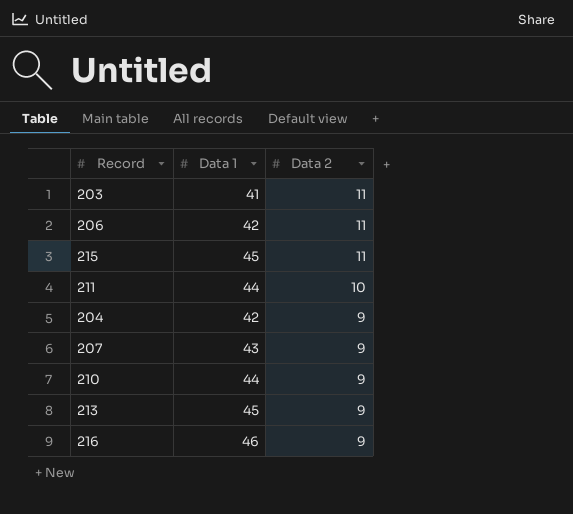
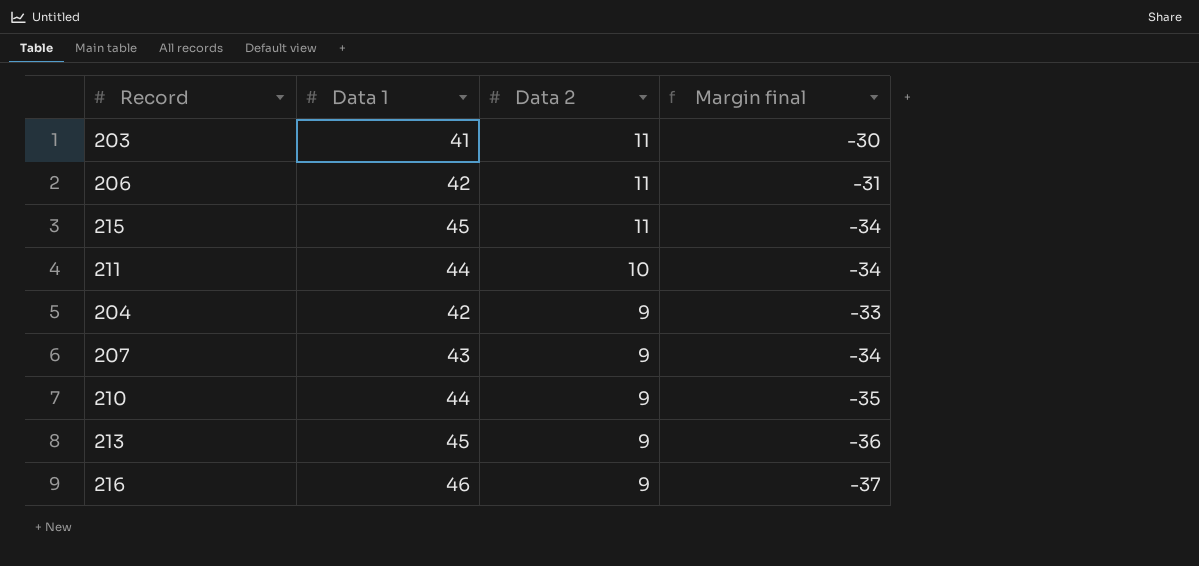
column Margin final | formula: none -> [Data 2] - [Data 1]

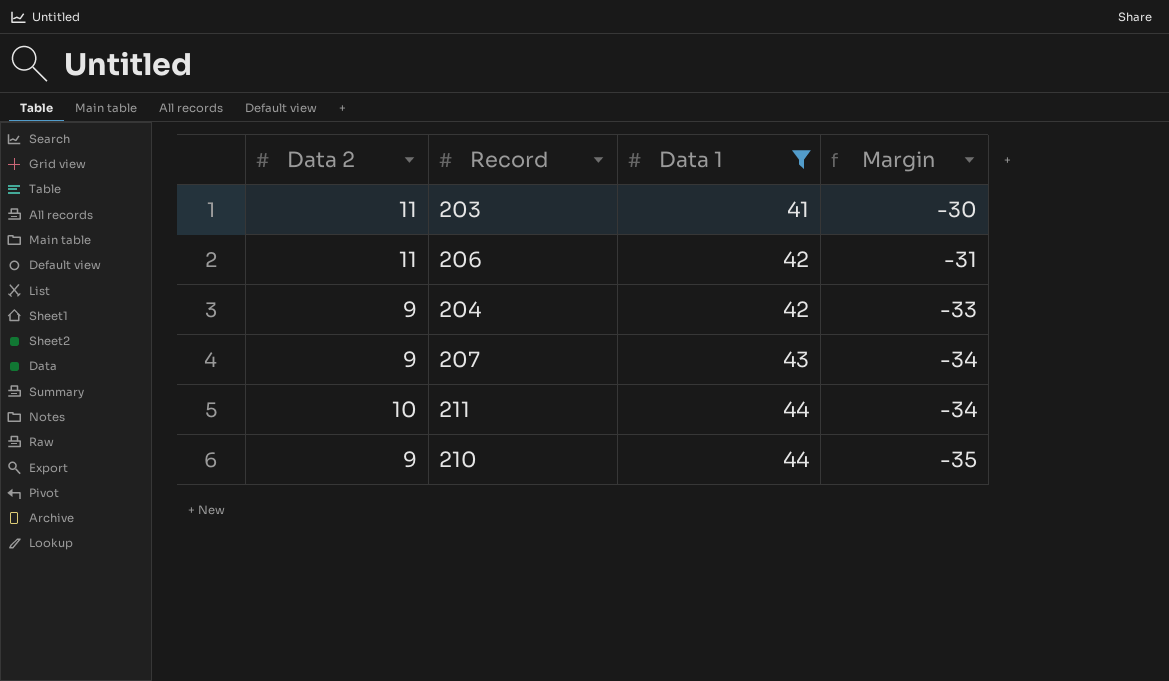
filter: none -> Data 1 <= 44
row order: Data 2 descending -> Data 1 ascending
column Data 2 | position: 3 -> 1
column name: Margin final -> Margin

